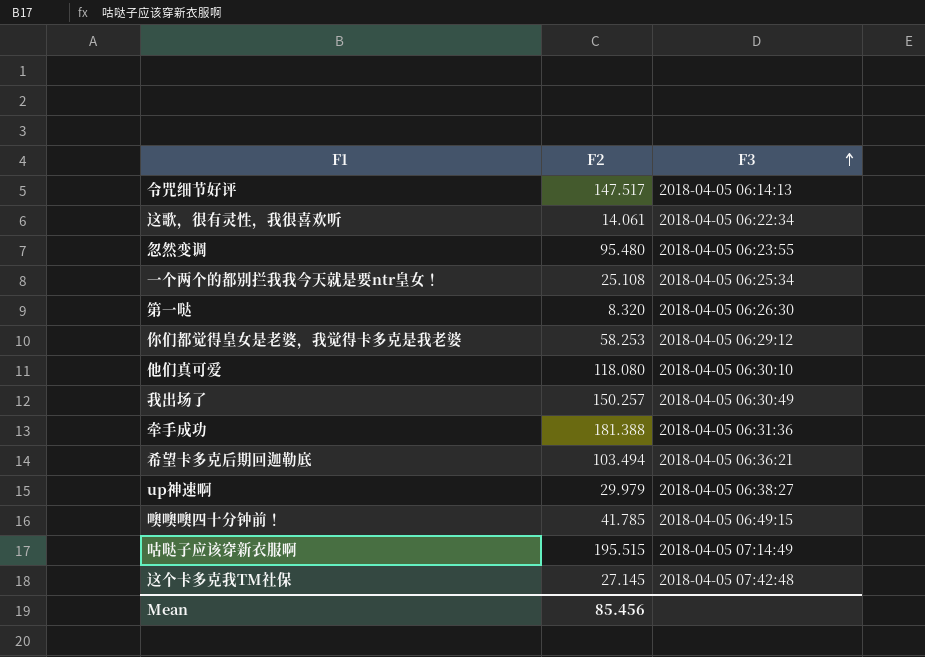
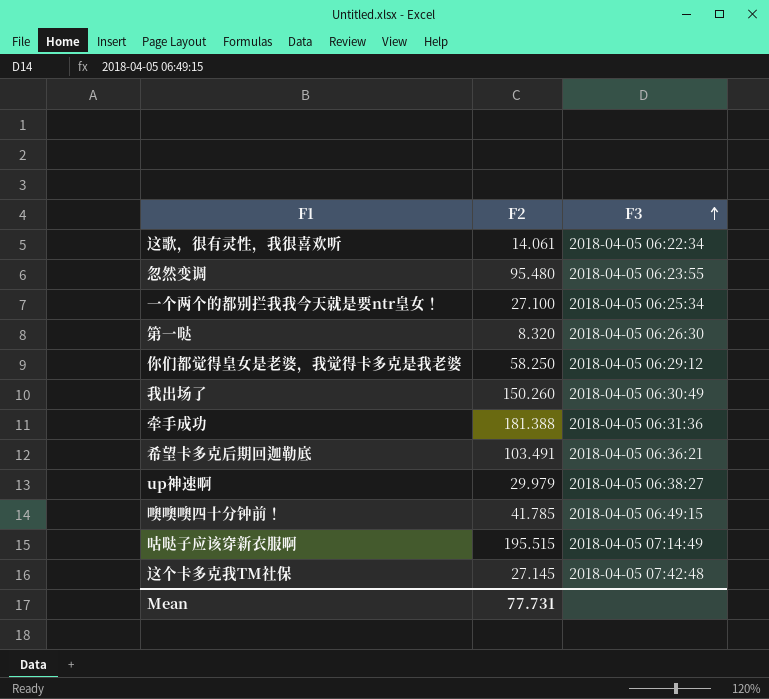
row 令咒细节好评: 147.517 | 2018-04-05 06:14:13 -> none
row 他们真可爱: 118.080 | 2018-04-05 06:30:10 -> none
一个两个的都别拦我我今天就是要ntr皇女！ | F2: 25.108 -> 27.100
你们都觉得皇女是老婆，我觉得卡多克是我老婆 | F2: 58.253 -> 58.250
我出场了 | F2: 150.257 -> 150.260
希望卡多克后期回迦勒底 | F2: 103.494 -> 103.491
Mean | F2: 85.456 -> 77.731

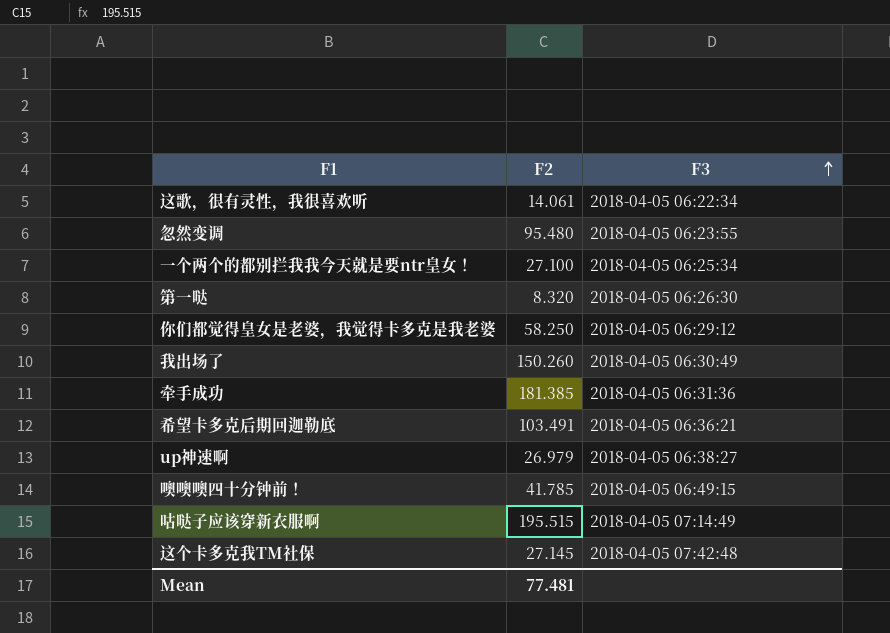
牵手成功 | F2: 181.388 -> 181.385
up神速啊 | F2: 29.979 -> 26.979
Mean | F2: 77.731 -> 77.481

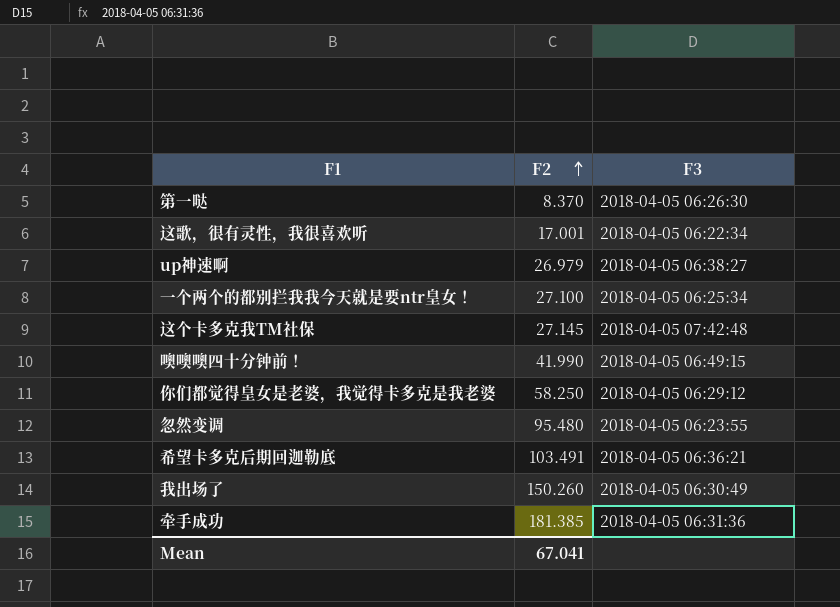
row order: F3 ascending -> F2 ascending
row 咕哒子应该穿新衣服啊: 195.515 | 2018-04-05 07:14:49 -> none
第一哒 | F2: 8.320 -> 8.370
这歌，很有灵性，我很喜欢听 | F2: 14.061 -> 17.001
噢噢噢四十分钟前！ | F2: 41.785 -> 41.990
Mean | F2: 77.481 -> 67.041

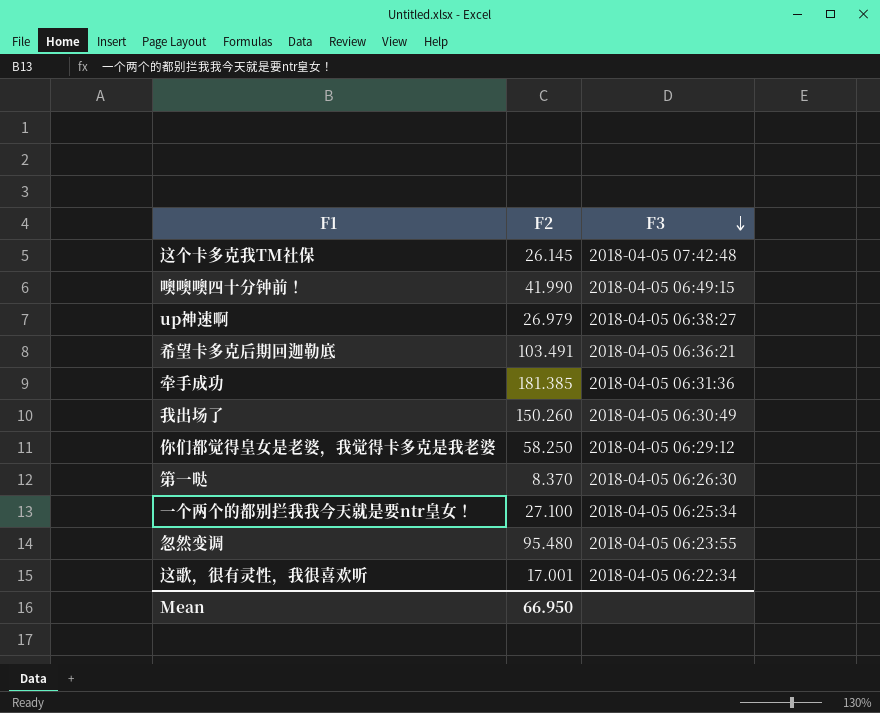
row order: F2 ascending -> F3 descending
这个卡多克我TM社保 | F2: 27.145 -> 26.145
Mean | F2: 67.041 -> 66.950

